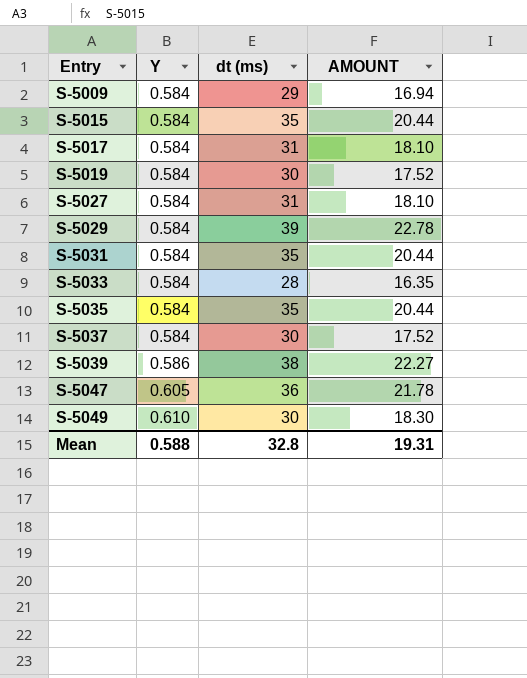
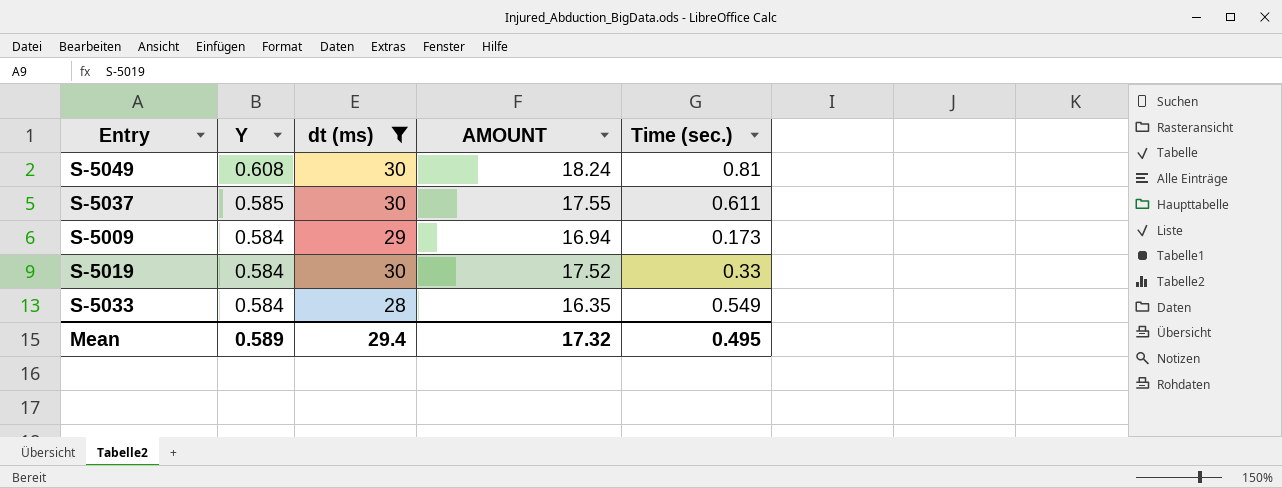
filter: none -> dt (ms) <= 30
row order: Entry ascending -> Y descending
column Time (sec.) | position: none -> 5
S-5049 | Y: 0.610 -> 0.608
S-5049 | AMOUNT: 18.30 -> 18.24
S-5037 | Y: 0.584 -> 0.585
S-5037 | AMOUNT: 17.52 -> 17.55
Mean | Y: 0.588 -> 0.589
Mean | dt (ms): 32.8 -> 29.4
Mean | AMOUNT: 19.31 -> 17.32

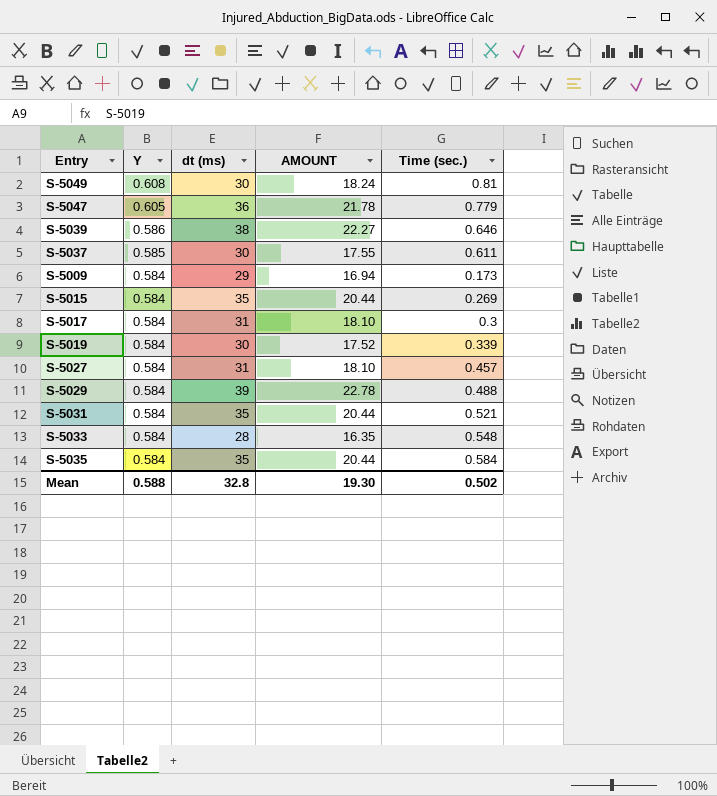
filter: dt (ms) <= 30 -> none
S-5019 | Time (sec.): 0.33 -> 0.339
S-5033 | Time (sec.): 0.549 -> 0.548
Mean | Y: 0.589 -> 0.588
Mean | dt (ms): 29.4 -> 32.8
Mean | AMOUNT: 17.32 -> 19.30
Mean | Time (sec.): 0.495 -> 0.502

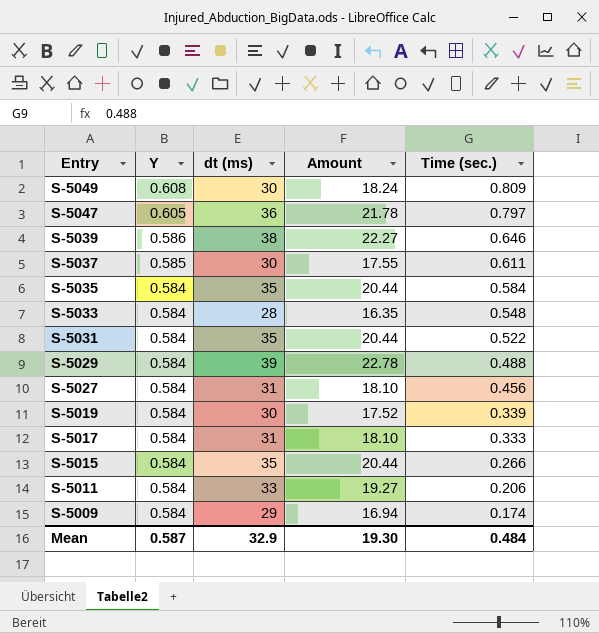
row order: Y descending -> Entry descending
column name: AMOUNT -> Amount
S-5049 | Time (sec.): 0.81 -> 0.809
S-5047 | Time (sec.): 0.779 -> 0.797
S-5031 | Time (sec.): 0.521 -> 0.522
S-5027 | Time (sec.): 0.457 -> 0.456
S-5017 | Time (sec.): 0.3 -> 0.333
S-5015 | Time (sec.): 0.269 -> 0.266
row S-5011: none -> 0.584 | 33 | 19.27 | 0.206
S-5009 | Time (sec.): 0.173 -> 0.174
Mean | Y: 0.588 -> 0.587
Mean | dt (ms): 32.8 -> 32.9
Mean | Time (sec.): 0.502 -> 0.484

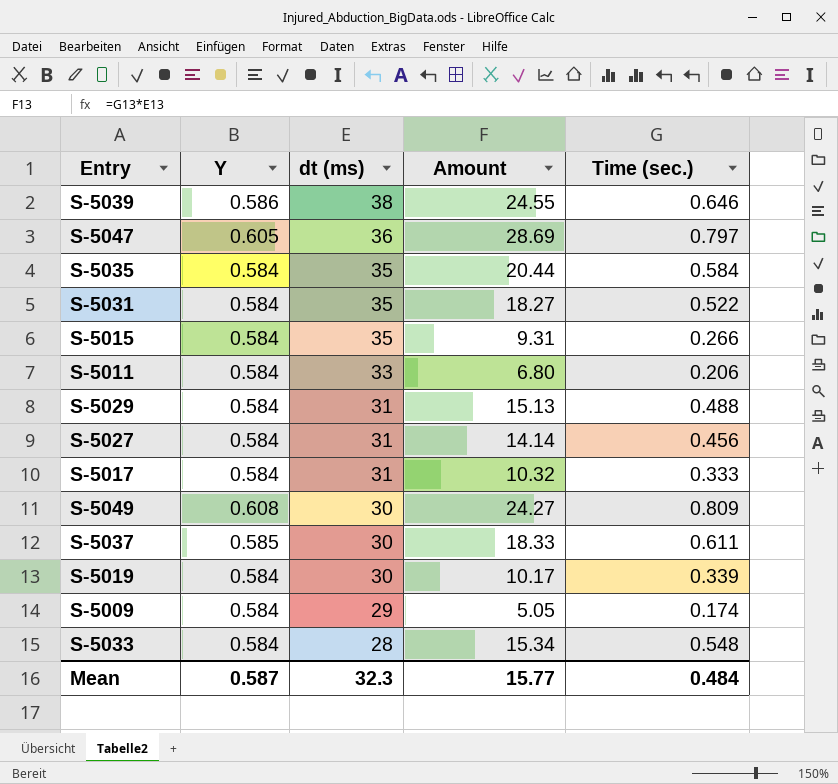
row order: Entry descending -> dt (ms) descending
column Amount | formula: [Y] * [dt (ms)] -> [dt (ms)] * [Time (sec.)]
S-5029 | dt (ms): 39 -> 31
Mean | dt (ms): 32.9 -> 32.3
Mean | Amount: 19.30 -> 15.77

